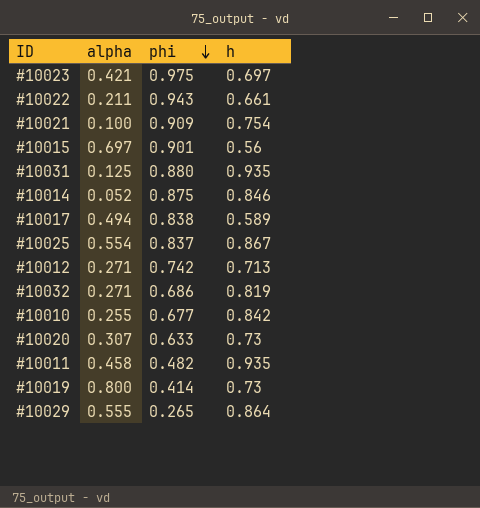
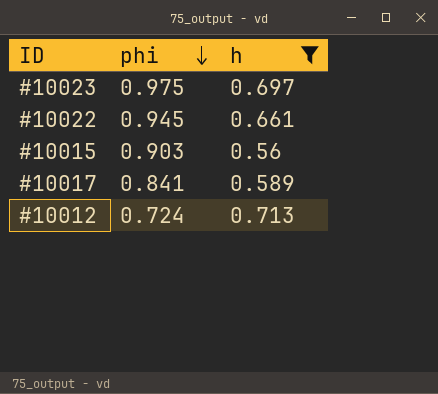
filter: none -> h <= 0.713
column alpha | position: 2 -> none
#10022 | phi: 0.943 -> 0.945
#10015 | phi: 0.901 -> 0.903
#10017 | phi: 0.838 -> 0.841
#10012 | phi: 0.742 -> 0.724

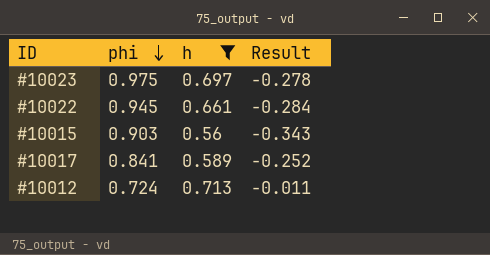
column Result | formula: none -> [h] - [phi]

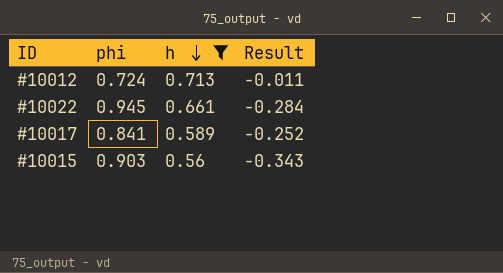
row order: phi descending -> h descending
row #10023: 0.975 | 0.697 | -0.278 -> none

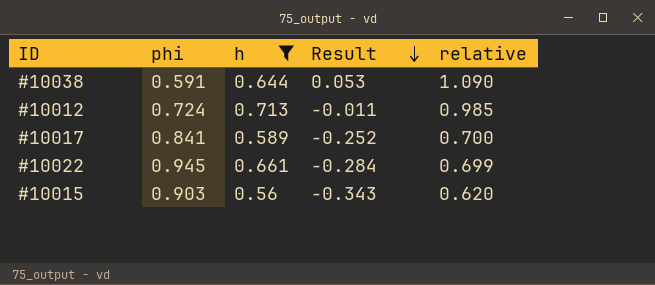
row order: h descending -> Result descending
column relative | formula: none -> [h] / [phi]
row #10038: none -> 0.591 | 0.644 | 0.053 | 1.090

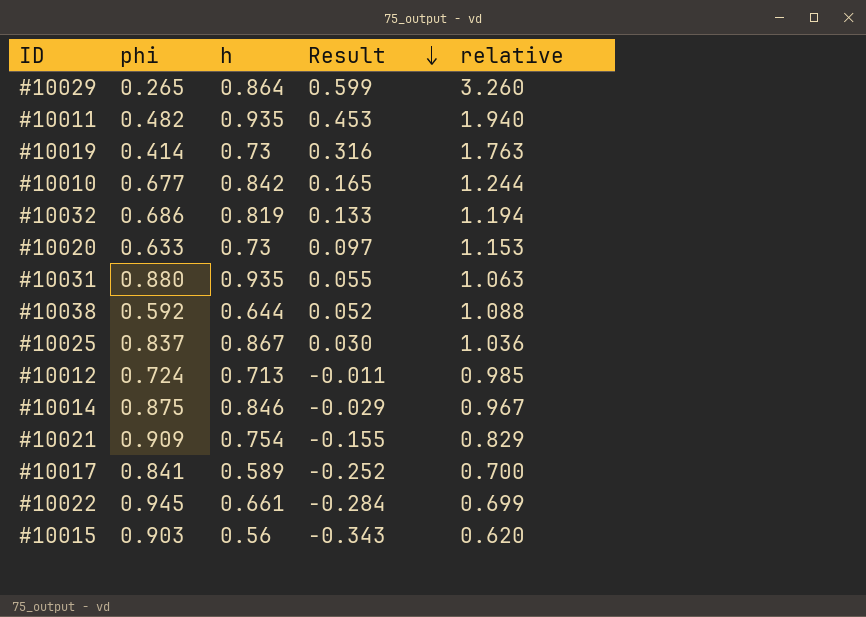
filter: h <= 0.713 -> none
#10038 | phi: 0.591 -> 0.592
#10038 | Result: 0.053 -> 0.052
#10038 | relative: 1.090 -> 1.088

